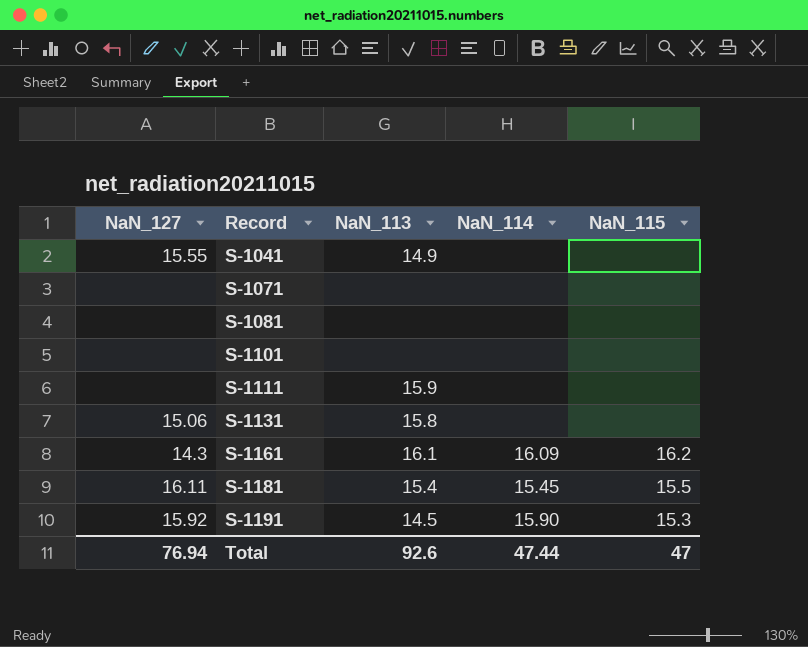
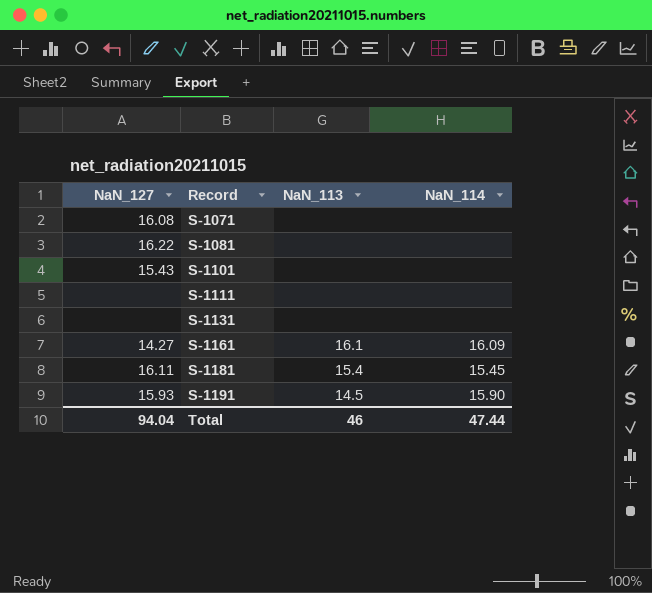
column NaN_115 | position: 5 -> none
row S-1041: 15.55 | 14.9 | none | none -> none
S-1071 | NaN_127: none -> 16.08
S-1081 | NaN_127: none -> 16.22
S-1101 | NaN_127: none -> 15.43
S-1111 | NaN_113: 15.9 -> none
S-1131 | NaN_127: 15.06 -> none
S-1131 | NaN_113: 15.8 -> none
S-1161 | NaN_127: 14.3 -> 14.27
S-1191 | NaN_127: 15.92 -> 15.93
Total | NaN_127: 76.94 -> 94.04
Total | NaN_113: 92.6 -> 46

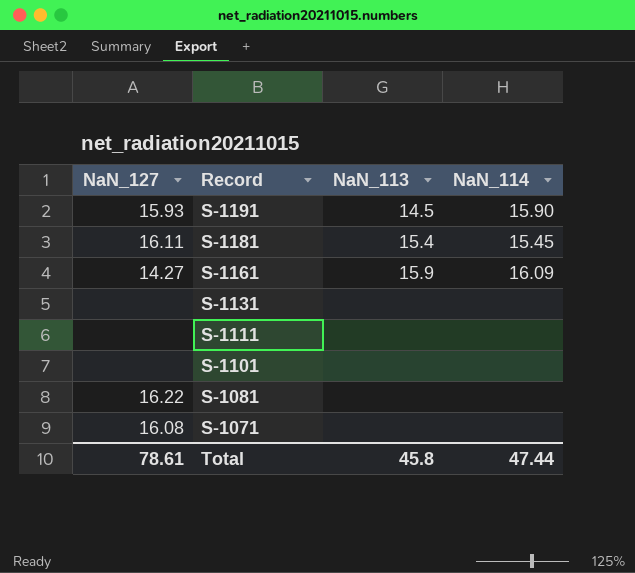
row order: Record ascending -> Record descending
S-1161 | NaN_113: 16.1 -> 15.9
S-1101 | NaN_127: 15.43 -> none
Total | NaN_127: 94.04 -> 78.61
Total | NaN_113: 46 -> 45.8

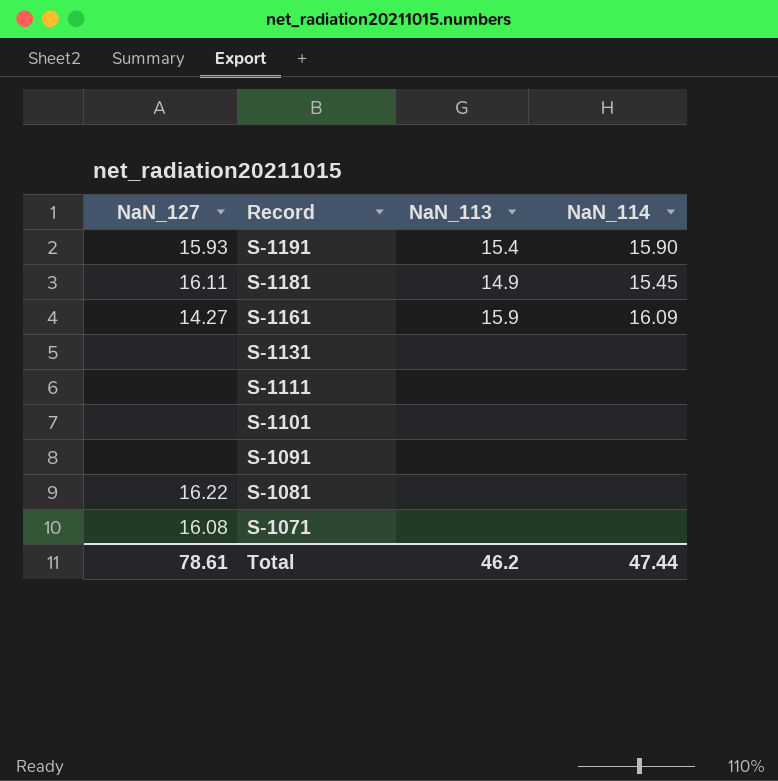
S-1191 | NaN_113: 14.5 -> 15.4
S-1181 | NaN_113: 15.4 -> 14.9
row S-1091: none -> none | none | none
Total | NaN_113: 45.8 -> 46.2

